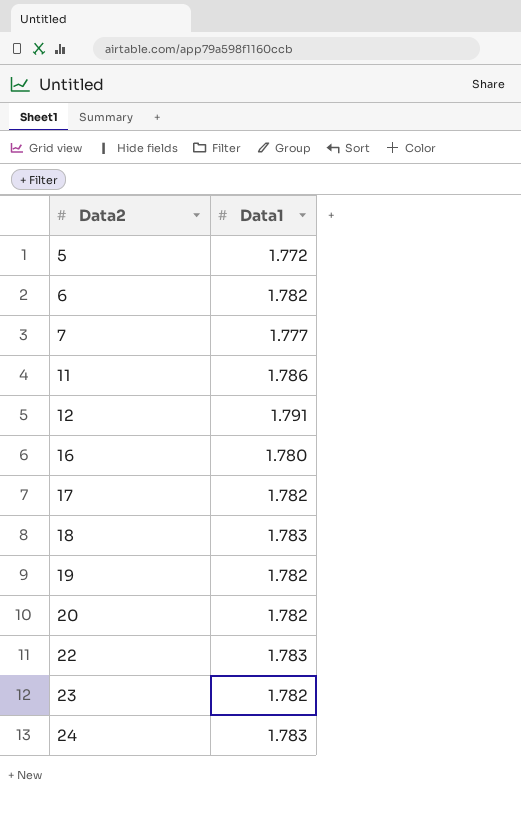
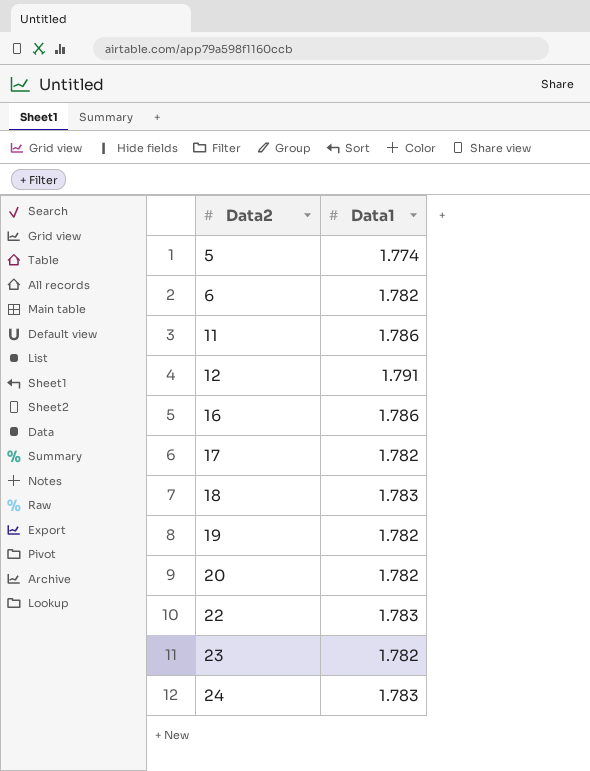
row 7: 1.777 -> none
5 | Data1: 1.772 -> 1.774
16 | Data1: 1.780 -> 1.786

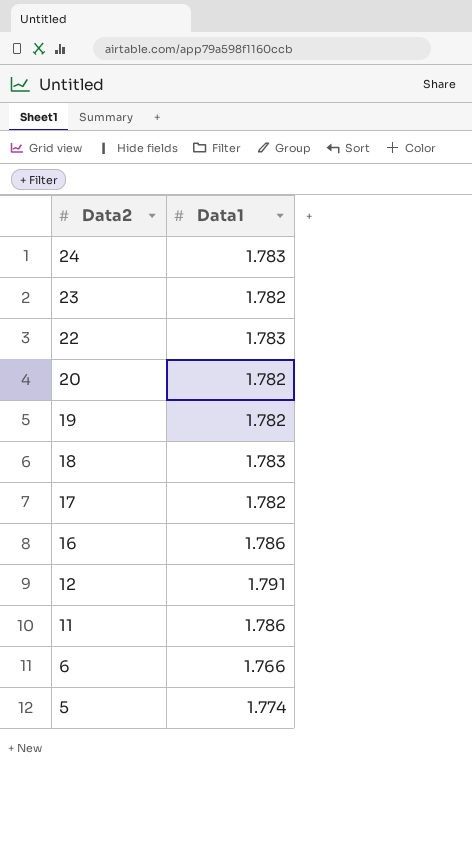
row order: Data2 ascending -> Data2 descending
6 | Data1: 1.782 -> 1.766

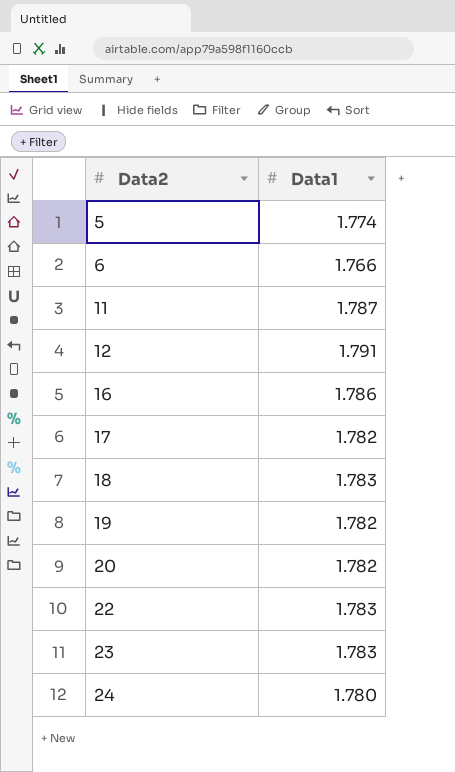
row order: Data2 descending -> Data2 ascending
11 | Data1: 1.786 -> 1.787
23 | Data1: 1.782 -> 1.783
24 | Data1: 1.783 -> 1.780

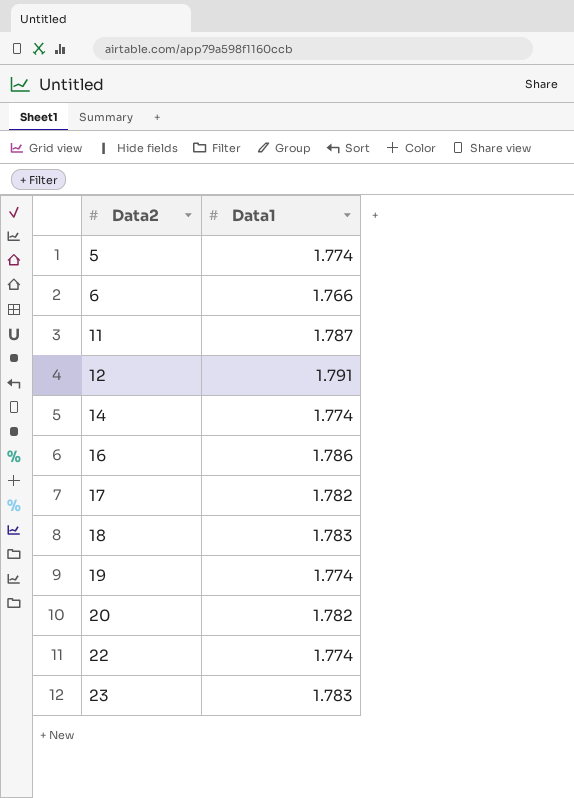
row 24: 1.780 -> none
row 14: none -> 1.774
19 | Data1: 1.782 -> 1.774
22 | Data1: 1.783 -> 1.774

